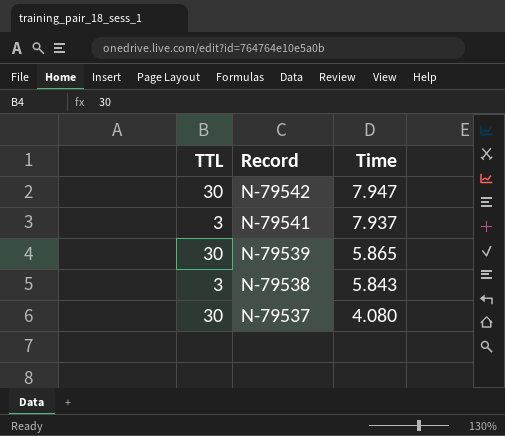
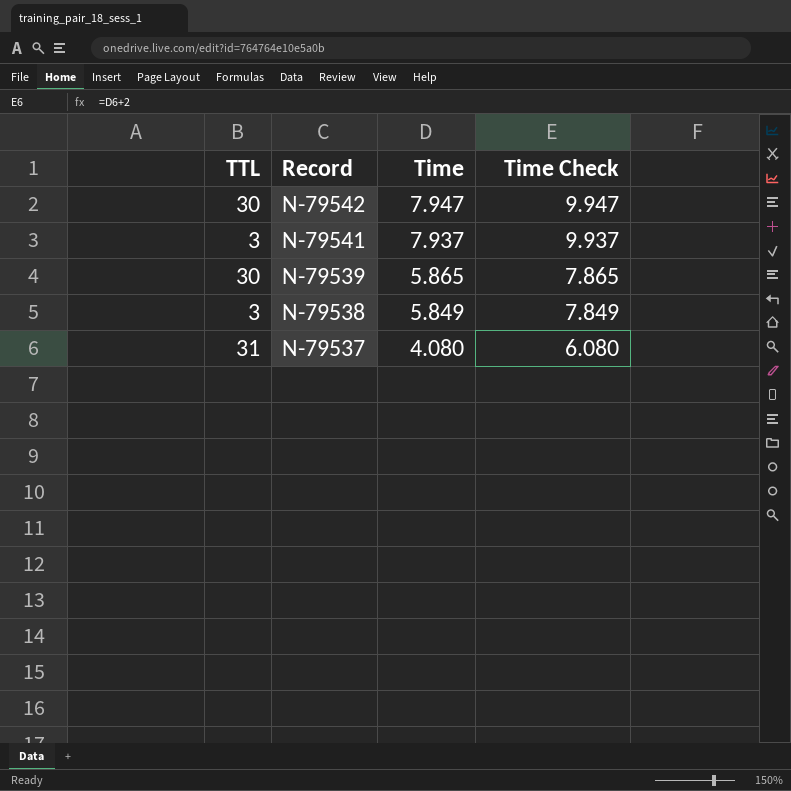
column Time Check | formula: none -> [Time] + 2
N-79538 | Time: 5.843 -> 5.849
N-79537 | TTL: 30 -> 31

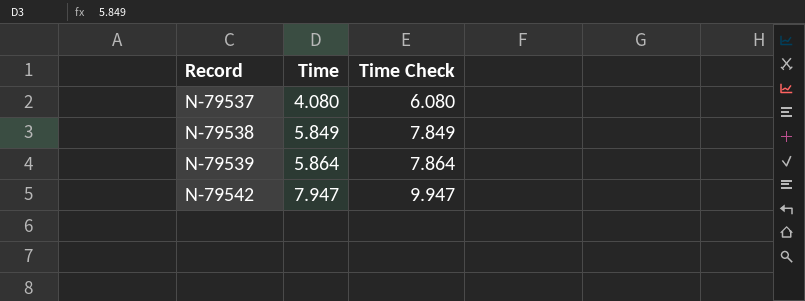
row order: Record descending -> Record ascending
column TTL | position: 1 -> none
row N-79541: 3 | 7.937 | 9.937 -> none
N-79539 | Time: 5.865 -> 5.864
N-79539 | Time Check: 7.865 -> 7.864

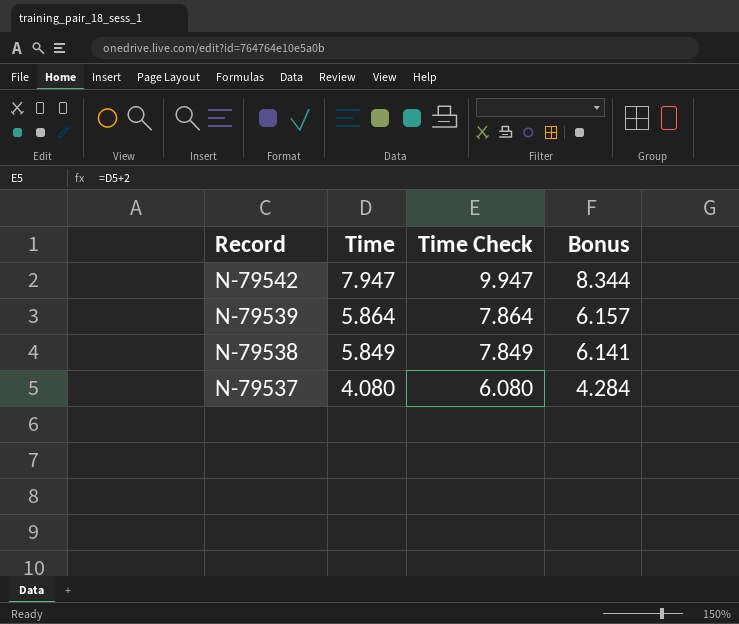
row order: Record ascending -> Record descending
column Bonus | formula: none -> [Time] * 1.05

